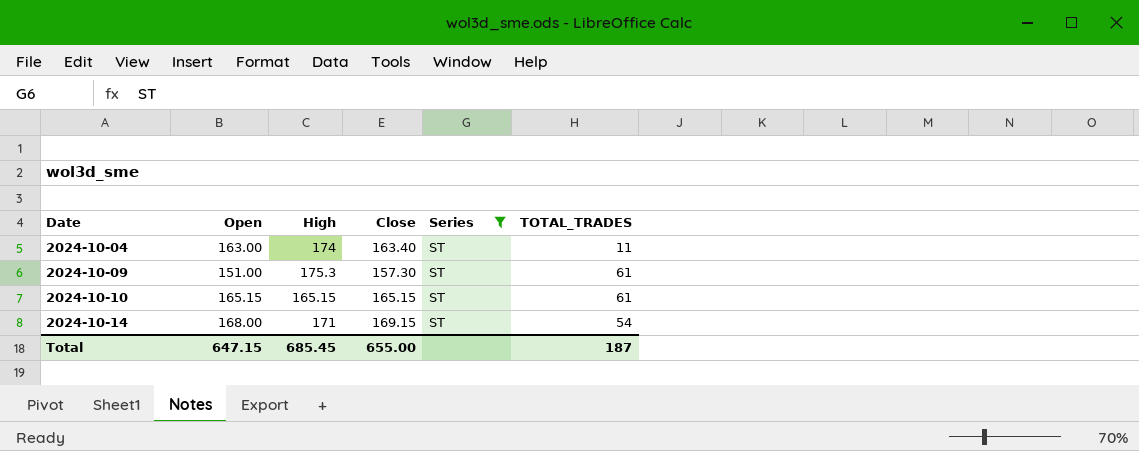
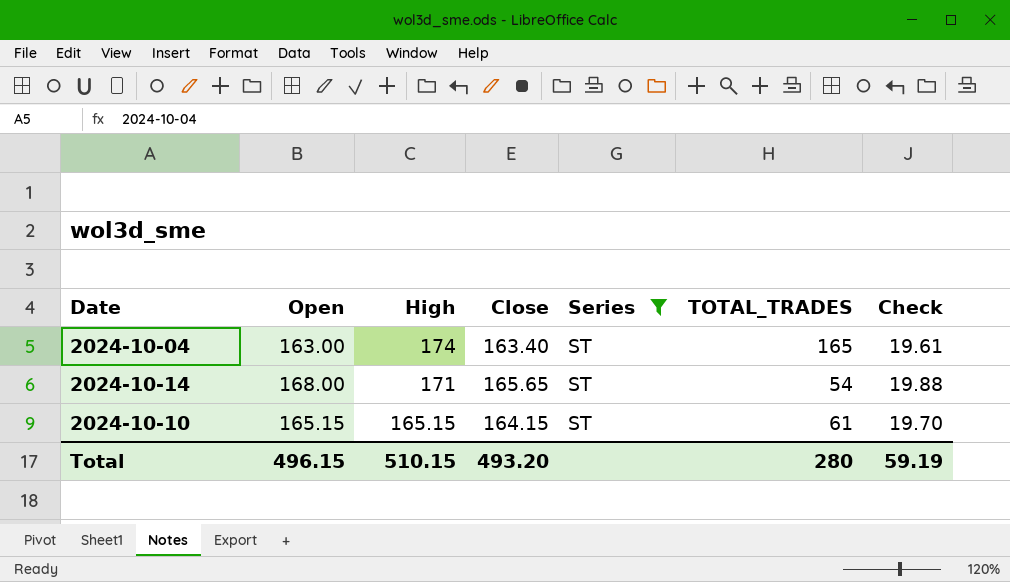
row order: Date ascending -> High descending
column Check | formula: none -> [Close] * 0.12
row 2024-10-09: 151.00 | 175.3 | 157.30 | ST | 61 -> none
2024-10-04 | TOTAL_TRADES: 11 -> 165
2024-10-14 | Close: 169.15 -> 165.65
2024-10-10 | Close: 165.15 -> 164.15
Total | Open: 647.15 -> 496.15
Total | High: 685.45 -> 510.15
Total | Close: 655.00 -> 493.20
Total | TOTAL_TRADES: 187 -> 280

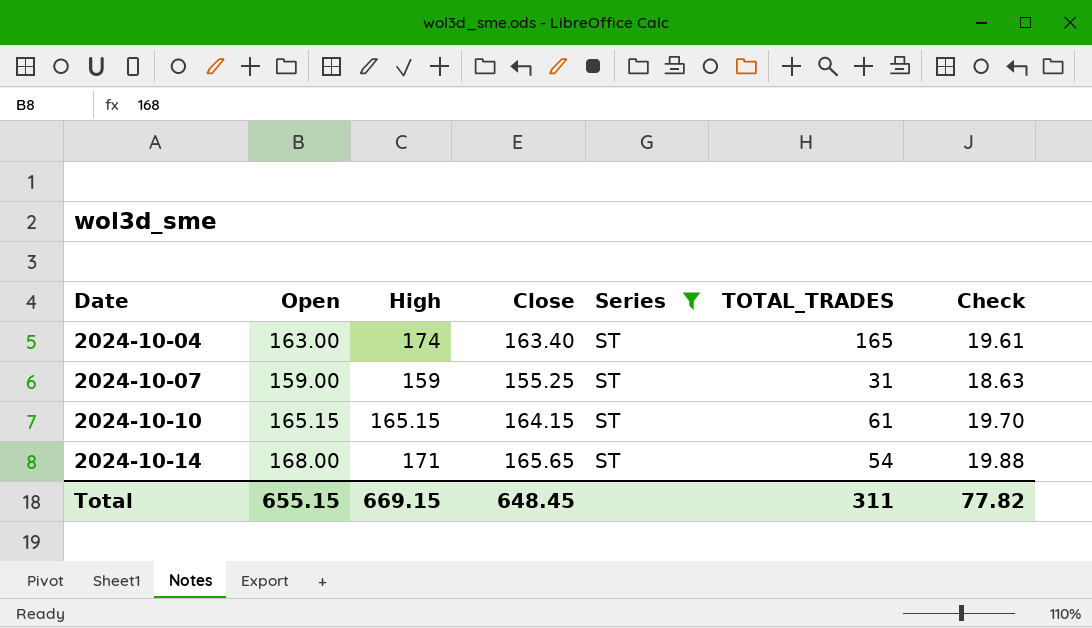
row order: High descending -> Date ascending
row 2024-10-07: none -> 159.00 | 159 | 155.25 | ST | 31 | 18.63
Total | Open: 496.15 -> 655.15
Total | High: 510.15 -> 669.15
Total | Close: 493.20 -> 648.45
Total | TOTAL_TRADES: 280 -> 311
Total | Check: 59.19 -> 77.82

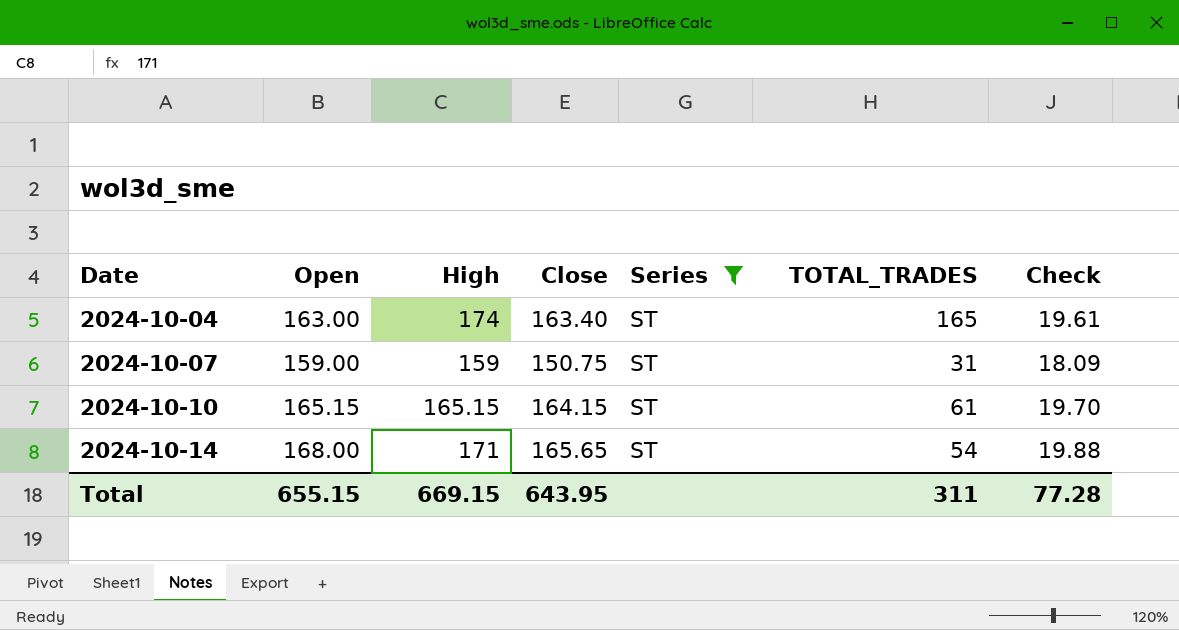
2024-10-07 | Close: 155.25 -> 150.75
2024-10-07 | Check: 18.63 -> 18.09
Total | Close: 648.45 -> 643.95
Total | Check: 77.82 -> 77.28

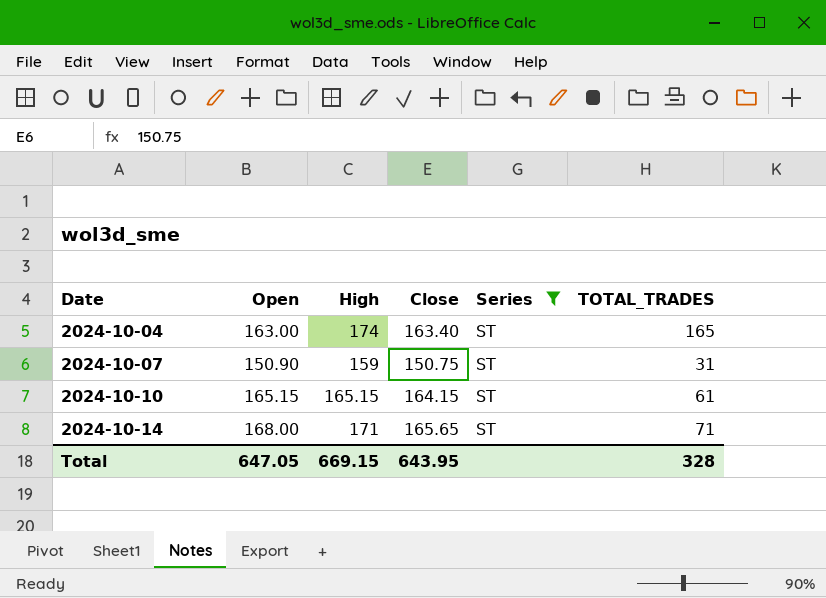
column Check | formula: [Close] * 0.12 -> none
2024-10-07 | Open: 159.00 -> 150.90
2024-10-14 | TOTAL_TRADES: 54 -> 71
Total | Open: 655.15 -> 647.05
Total | TOTAL_TRADES: 311 -> 328

